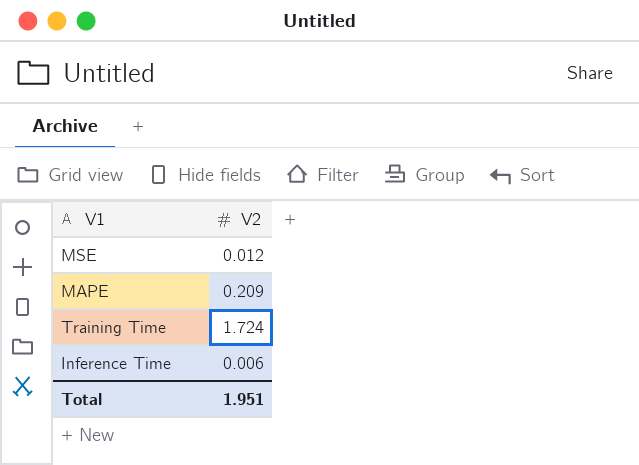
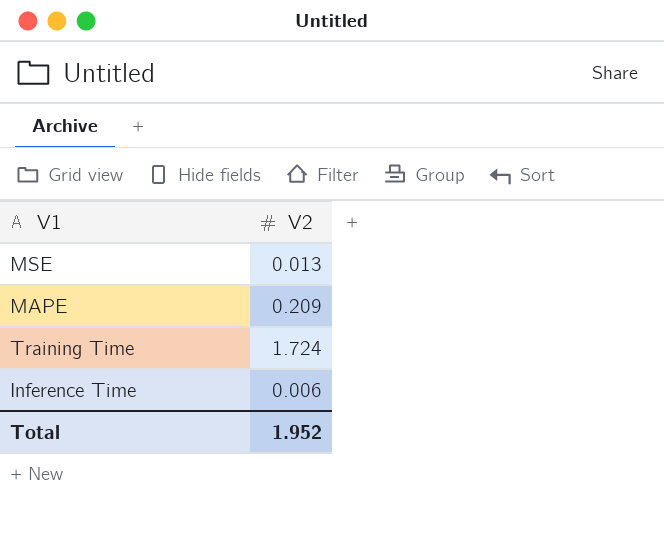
MSE | V2: 0.012 -> 0.013
Total | V2: 1.951 -> 1.952

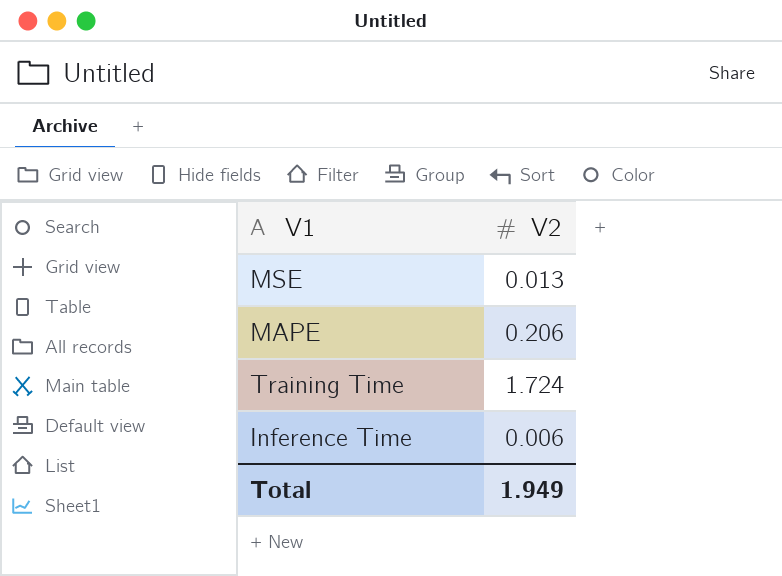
MAPE | V2: 0.209 -> 0.206
Total | V2: 1.952 -> 1.949

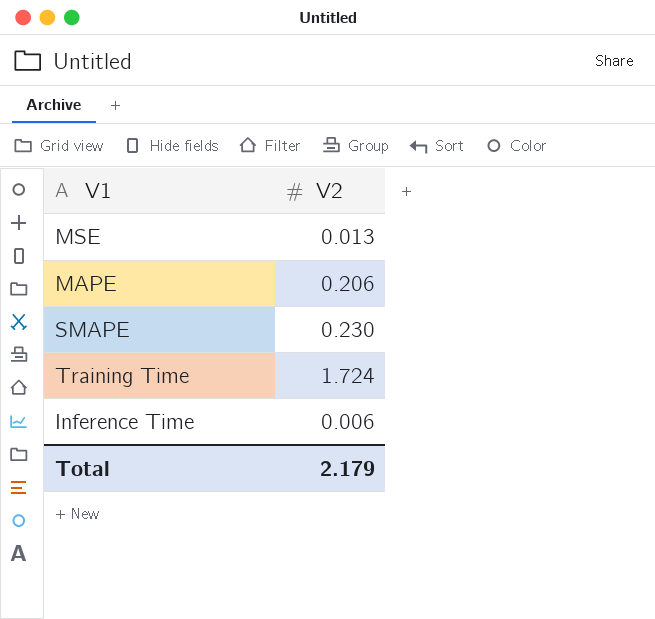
row SMAPE: none -> 0.230
Total | V2: 1.949 -> 2.179

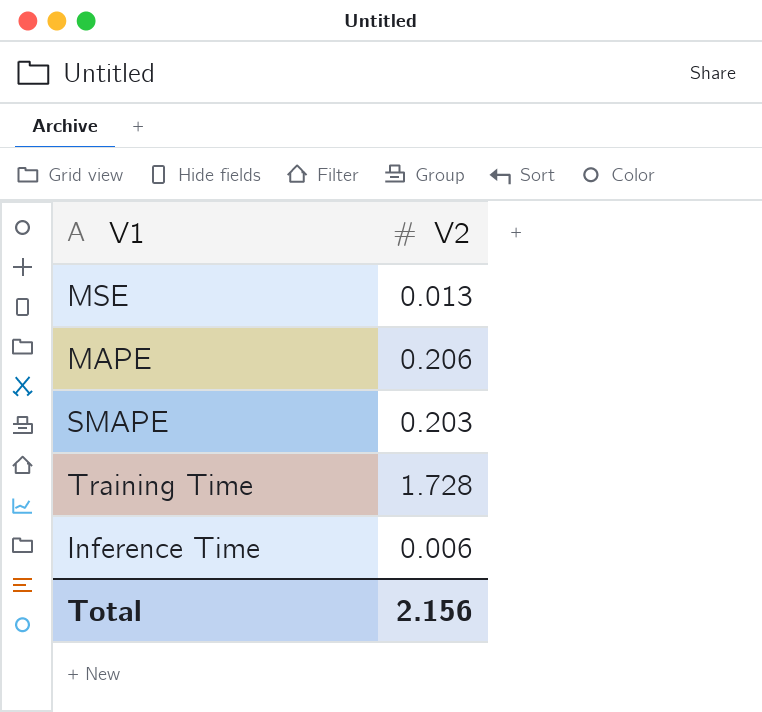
SMAPE | V2: 0.230 -> 0.203
Training Time | V2: 1.724 -> 1.728
Total | V2: 2.179 -> 2.156

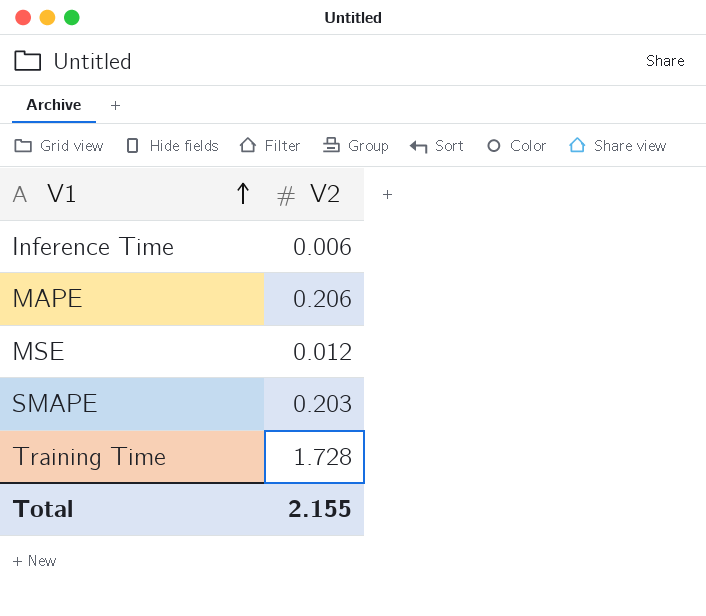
row order: none -> V1 ascending
MSE | V2: 0.013 -> 0.012
Total | V2: 2.156 -> 2.155

